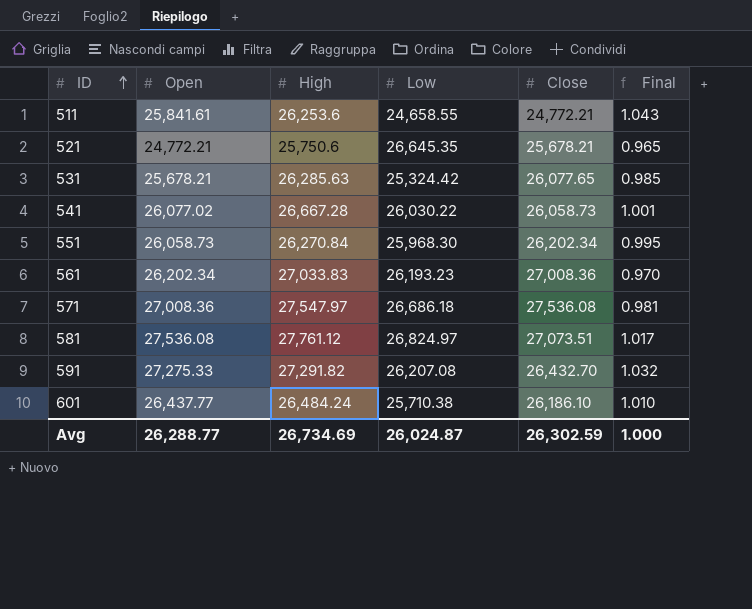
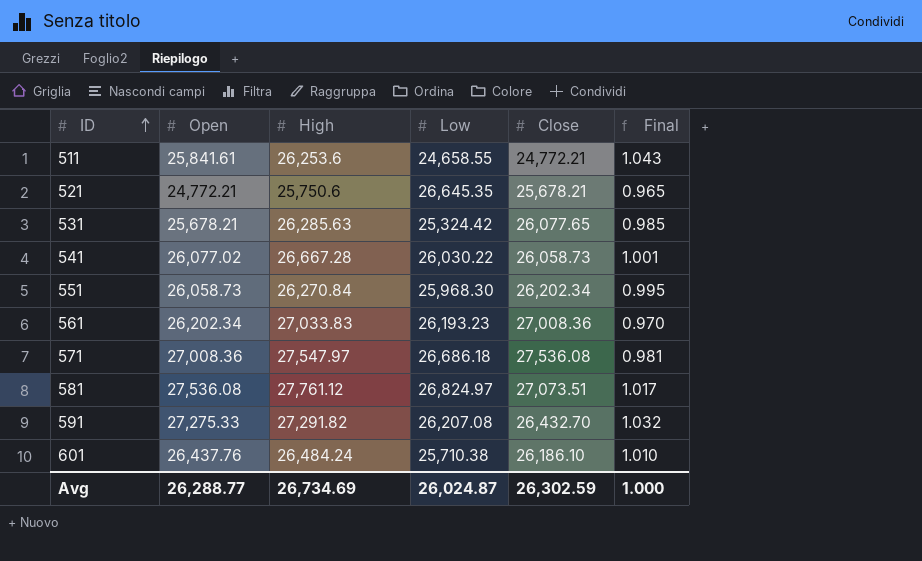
601 | Open: 26,437.77 -> 26,437.76

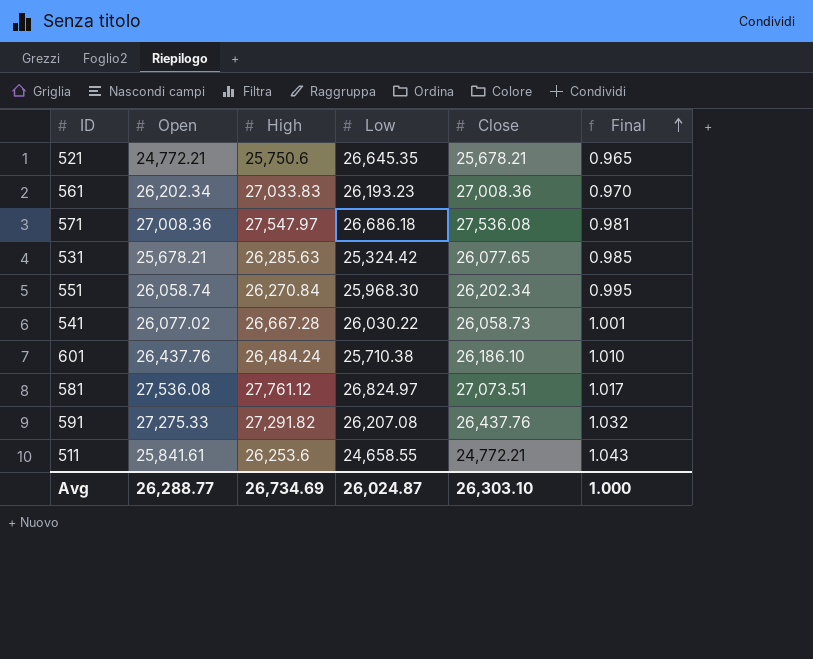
row order: ID ascending -> Final ascending
551 | Open: 26,058.73 -> 26,058.74
591 | Close: 26,432.70 -> 26,437.76
Avg | Close: 26,302.59 -> 26,303.10

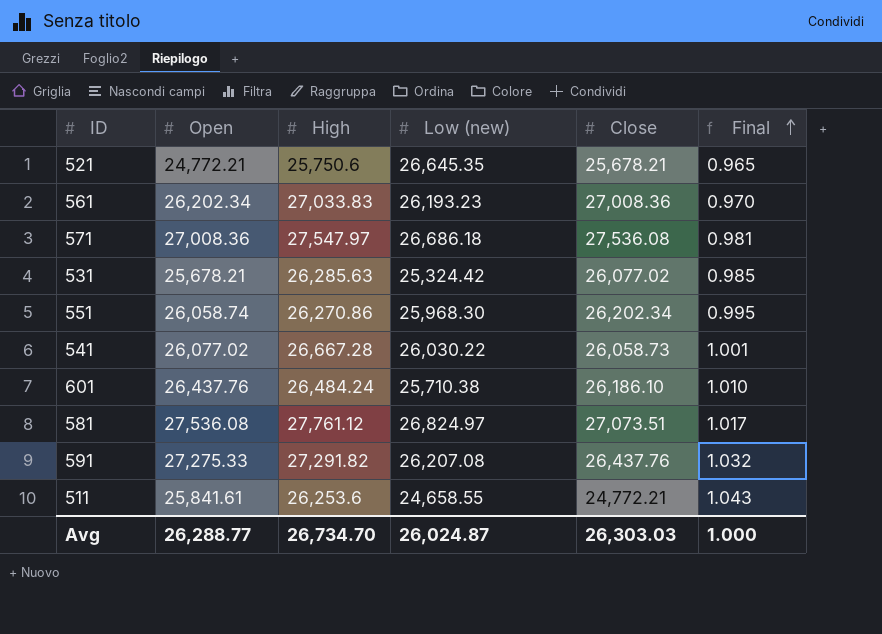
column name: Low -> Low (new)
531 | Close: 26,077.65 -> 26,077.02
551 | High: 26,270.84 -> 26,270.86
Avg | High: 26,734.69 -> 26,734.70
Avg | Close: 26,303.10 -> 26,303.03

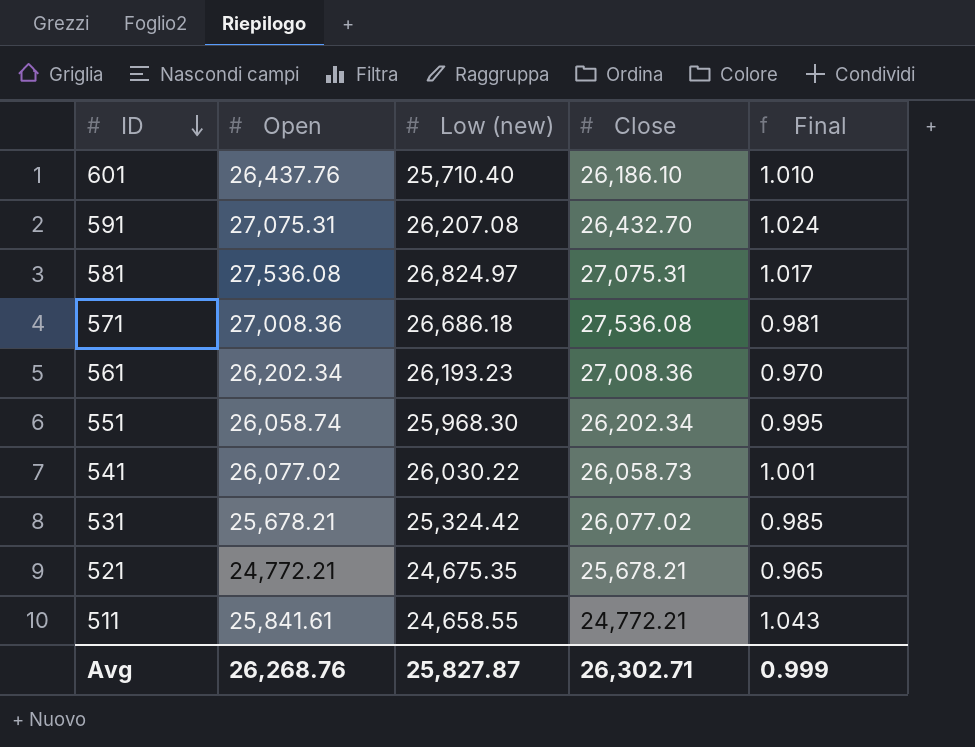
row order: Final ascending -> ID descending
column High | position: 3 -> none
601 | Low (new): 25,710.38 -> 25,710.40
591 | Open: 27,275.33 -> 27,075.31
591 | Close: 26,437.76 -> 26,432.70
591 | Final: 1.032 -> 1.024
581 | Close: 27,073.51 -> 27,075.31
521 | Low (new): 26,645.35 -> 24,675.35
Avg | Open: 26,288.77 -> 26,268.76
Avg | Low (new): 26,024.87 -> 25,827.87
Avg | Close: 26,303.03 -> 26,302.71
Avg | Final: 1.000 -> 0.999

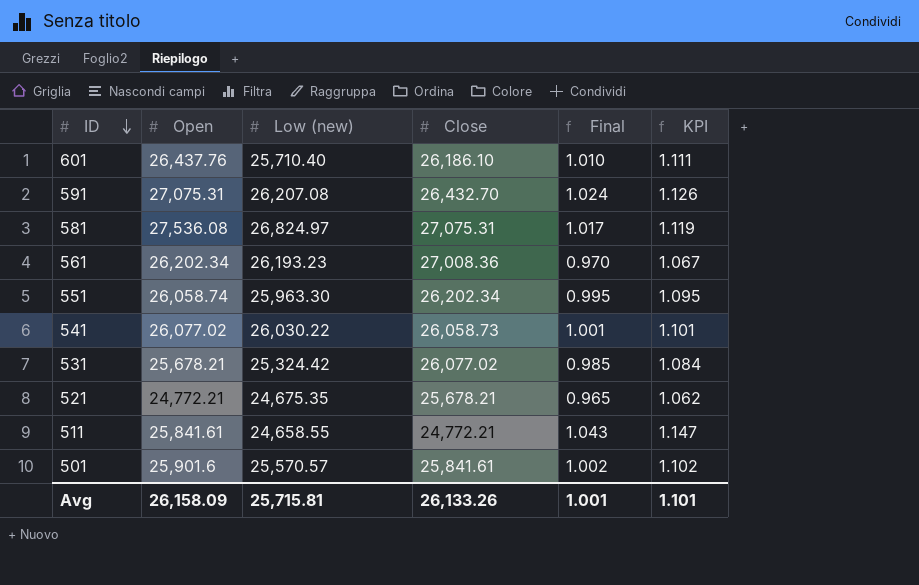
column KPI | formula: none -> [Final] * 1.1
row 571: 27,008.36 | 26,686.18 | 27,536.08 | 0.981 -> none
551 | Low (new): 25,968.30 -> 25,963.30
row 501: none -> 25,901.6 | 25,570.57 | 25,841.61 | 1.002 | 1.102
Avg | Open: 26,268.76 -> 26,158.09
Avg | Low (new): 25,827.87 -> 25,715.81
Avg | Close: 26,302.71 -> 26,133.26
Avg | Final: 0.999 -> 1.001

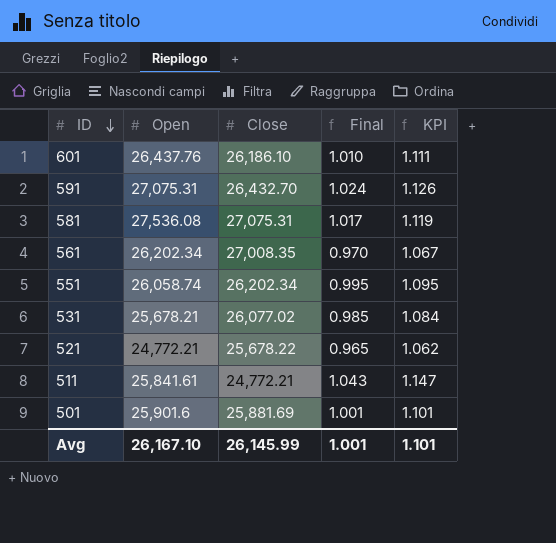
column Low (new) | position: 3 -> none
row 541: 26,077.02 | 26,030.22 | 26,058.73 | 1.001 | 1.101 -> none
561 | Close: 27,008.36 -> 27,008.35
521 | Close: 25,678.21 -> 25,678.22
501 | Close: 25,841.61 -> 25,881.69
501 | Final: 1.002 -> 1.001
501 | KPI: 1.102 -> 1.101
Avg | Open: 26,158.09 -> 26,167.10
Avg | Close: 26,133.26 -> 26,145.99

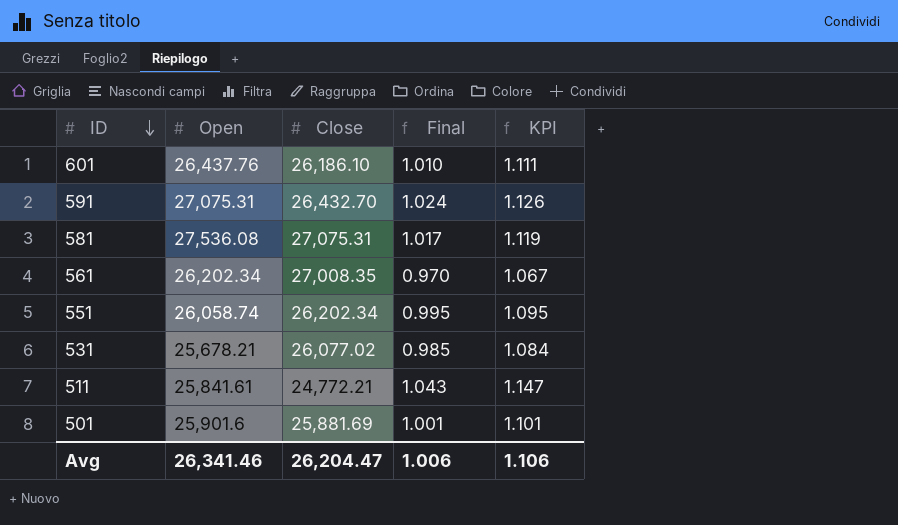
row 521: 24,772.21 | 25,678.22 | 0.965 | 1.062 -> none
Avg | Open: 26,167.10 -> 26,341.46
Avg | Close: 26,145.99 -> 26,204.47
Avg | Final: 1.001 -> 1.006
Avg | KPI: 1.101 -> 1.106

